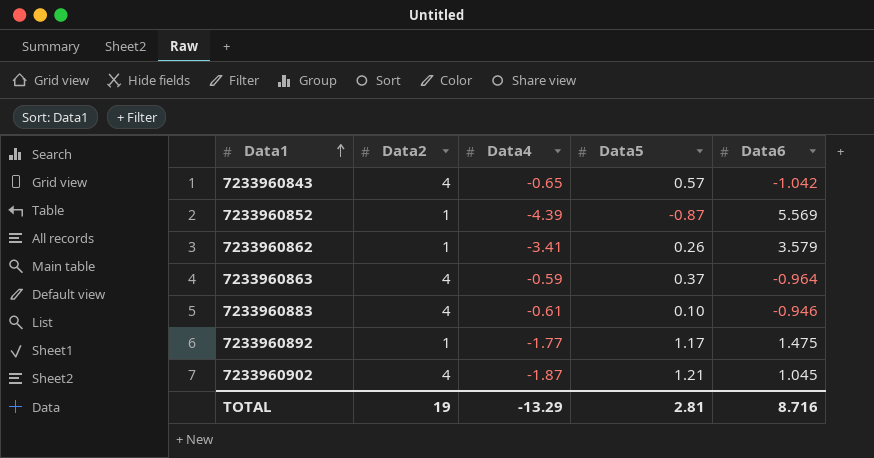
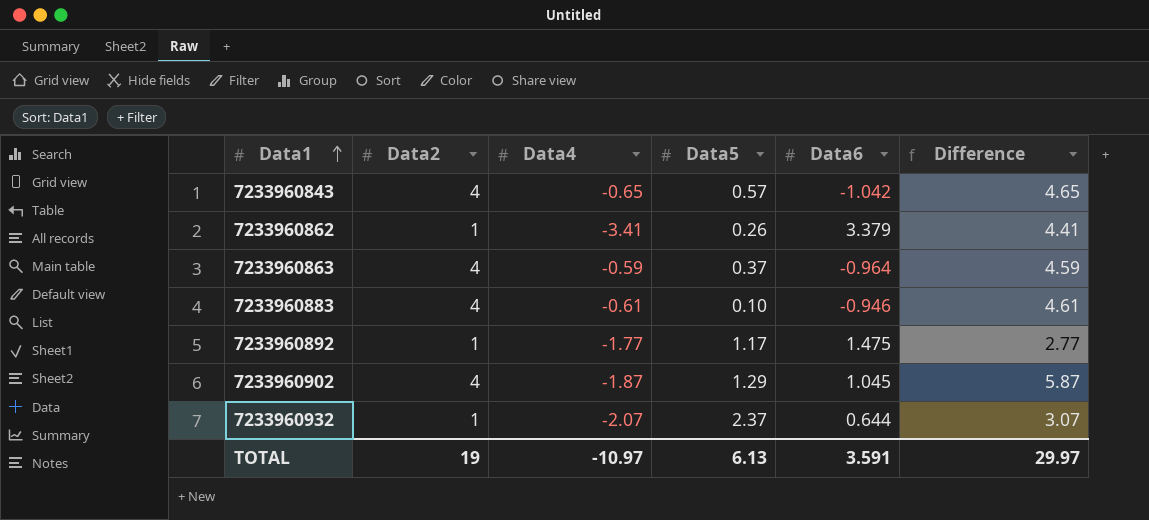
column Difference | formula: none -> [Data2] - [Data4]
row 7233960852: 1 | -4.39 | -0.87 | 5.569 -> none
7233960862 | Data6: 3.579 -> 3.379
7233960902 | Data5: 1.21 -> 1.29
row 7233960932: none -> 1 | -2.07 | 2.37 | 0.644 | 3.07
TOTAL | Data4: -13.29 -> -10.97
TOTAL | Data5: 2.81 -> 6.13
TOTAL | Data6: 8.716 -> 3.591

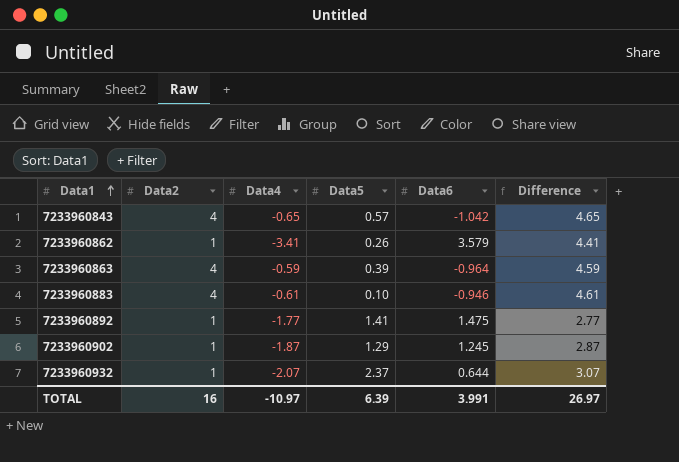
7233960862 | Data6: 3.379 -> 3.579
7233960863 | Data5: 0.37 -> 0.39
7233960892 | Data5: 1.17 -> 1.41
7233960902 | Data2: 4 -> 1
7233960902 | Data6: 1.045 -> 1.245
7233960902 | Difference: 5.87 -> 2.87
TOTAL | Data2: 19 -> 16
TOTAL | Data5: 6.13 -> 6.39
TOTAL | Data6: 3.591 -> 3.991
TOTAL | Difference: 29.97 -> 26.97

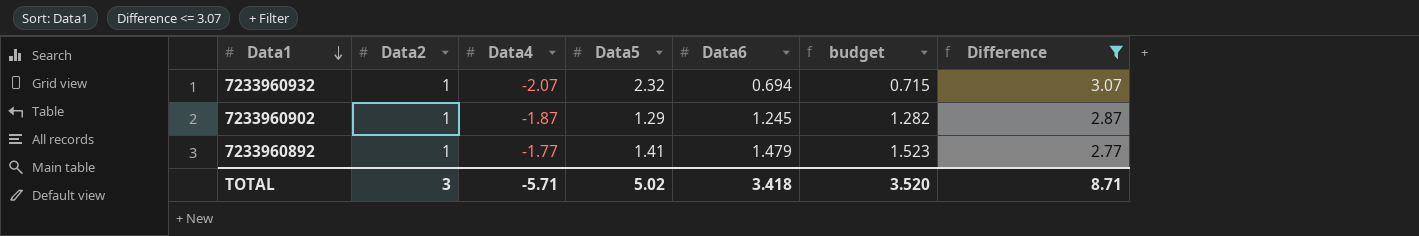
filter: none -> Difference <= 3.07
row order: Data1 ascending -> Data1 descending
column budget | formula: none -> [Data6] * 1.03
7233960932 | Data5: 2.37 -> 2.32
7233960932 | Data6: 0.644 -> 0.694
7233960892 | Data6: 1.475 -> 1.479
TOTAL | Data2: 16 -> 3
TOTAL | Data4: -10.97 -> -5.71
TOTAL | Data5: 6.39 -> 5.02
TOTAL | Data6: 3.991 -> 3.418
TOTAL | Difference: 26.97 -> 8.71

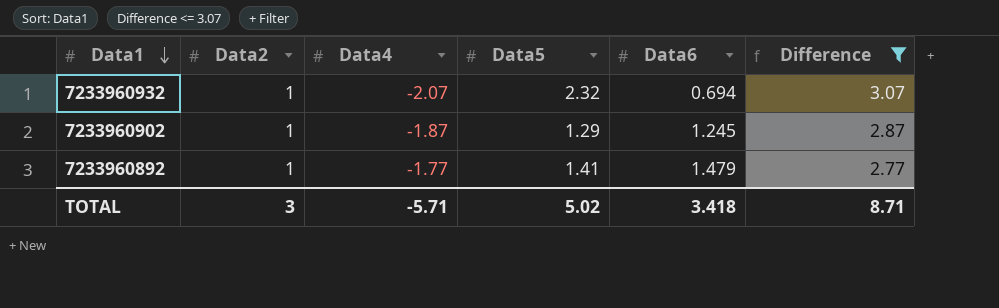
column budget | formula: [Data6] * 1.03 -> none

